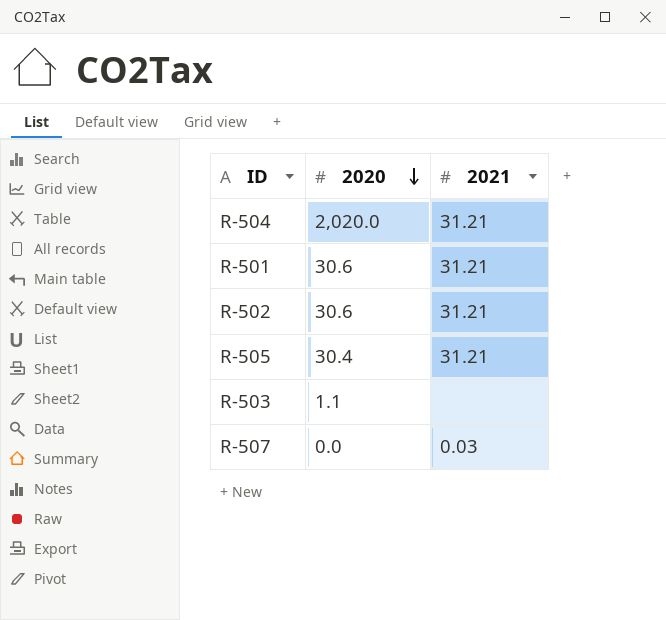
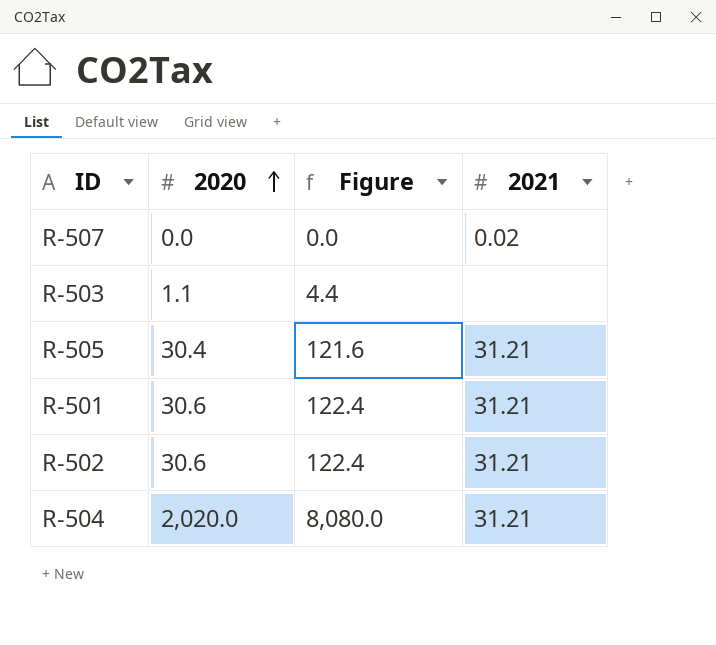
row order: 2020 descending -> 2020 ascending
column Figure | formula: none -> [2020] * 4
R-507 | 2021: 0.03 -> 0.02

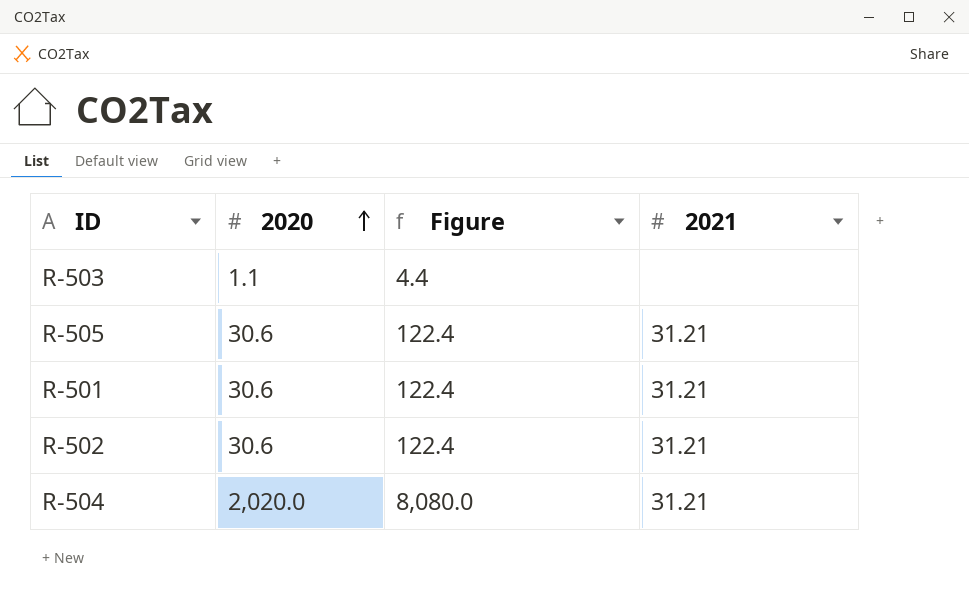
row R-507: 0.0 | 0.0 | 0.02 -> none
R-505 | 2020: 30.4 -> 30.6
R-505 | Figure: 121.6 -> 122.4

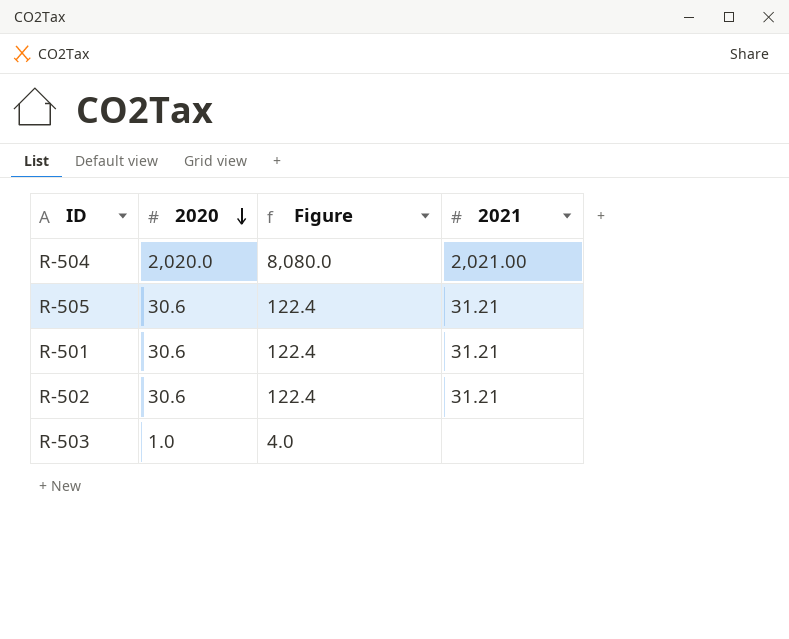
row order: 2020 ascending -> 2020 descending
R-504 | 2021: 31.21 -> 2,021.00
R-503 | 2020: 1.1 -> 1.0
R-503 | Figure: 4.4 -> 4.0

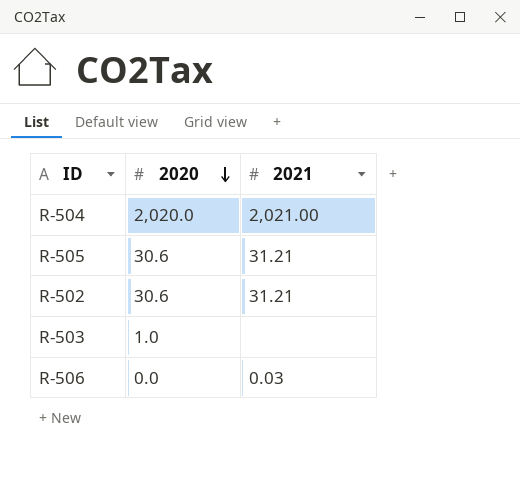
column Figure | formula: [2020] * 4 -> none
row R-501: 30.6 | 122.4 | 31.21 -> none
row R-506: none -> 0.0 | 0.03

